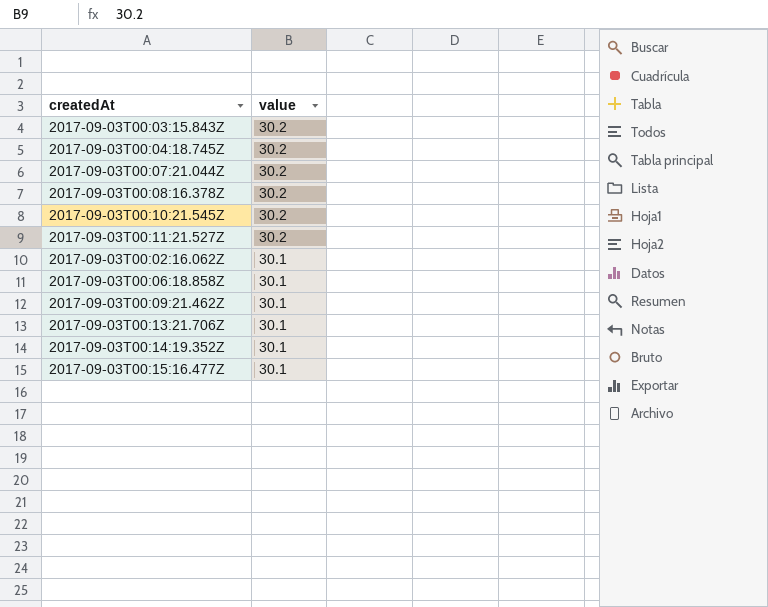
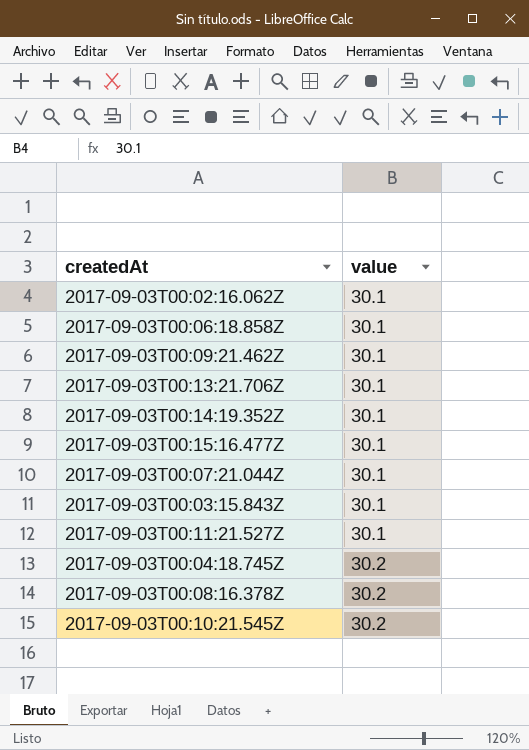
row order: value descending -> value ascending
2017-09-03T00:07:21.044Z | value: 30.2 -> 30.1
2017-09-03T00:03:15.843Z | value: 30.2 -> 30.1
2017-09-03T00:11:21.527Z | value: 30.2 -> 30.1

